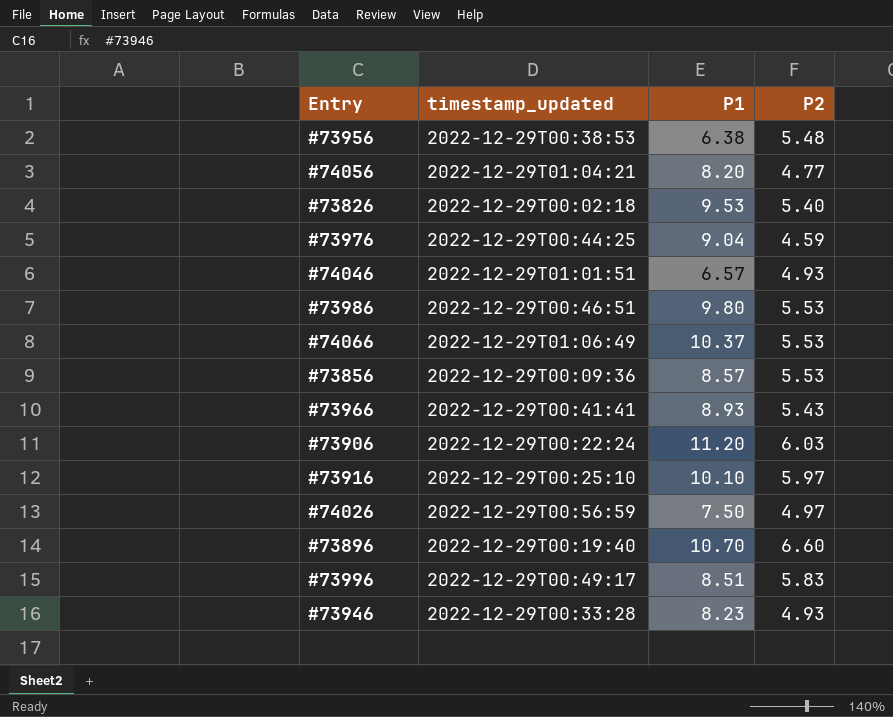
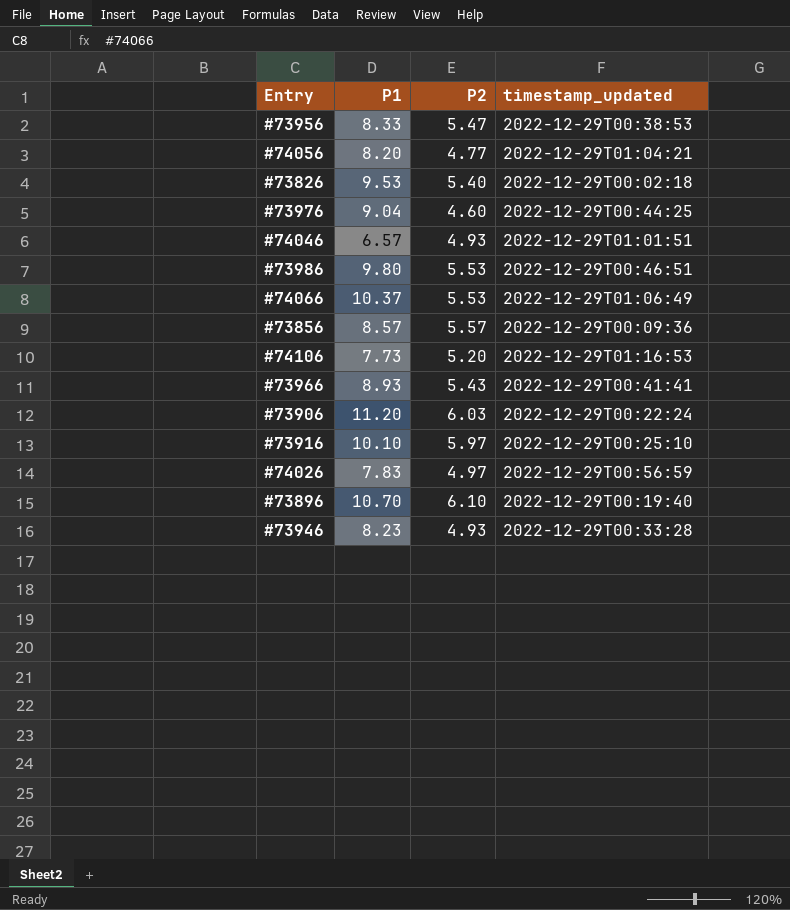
column timestamp_updated | position: 2 -> 4
row #73996: 2022-12-29T00:49:17 | 8.51 | 5.83 -> none
#73956 | P1: 6.38 -> 8.33
#73956 | P2: 5.48 -> 5.47
#73976 | P2: 4.59 -> 4.60
#73856 | P2: 5.53 -> 5.57
row #74106: none -> 7.73 | 5.20 | 2022-12-29T01:16:53
#74026 | P1: 7.50 -> 7.83
#73896 | P2: 6.60 -> 6.10

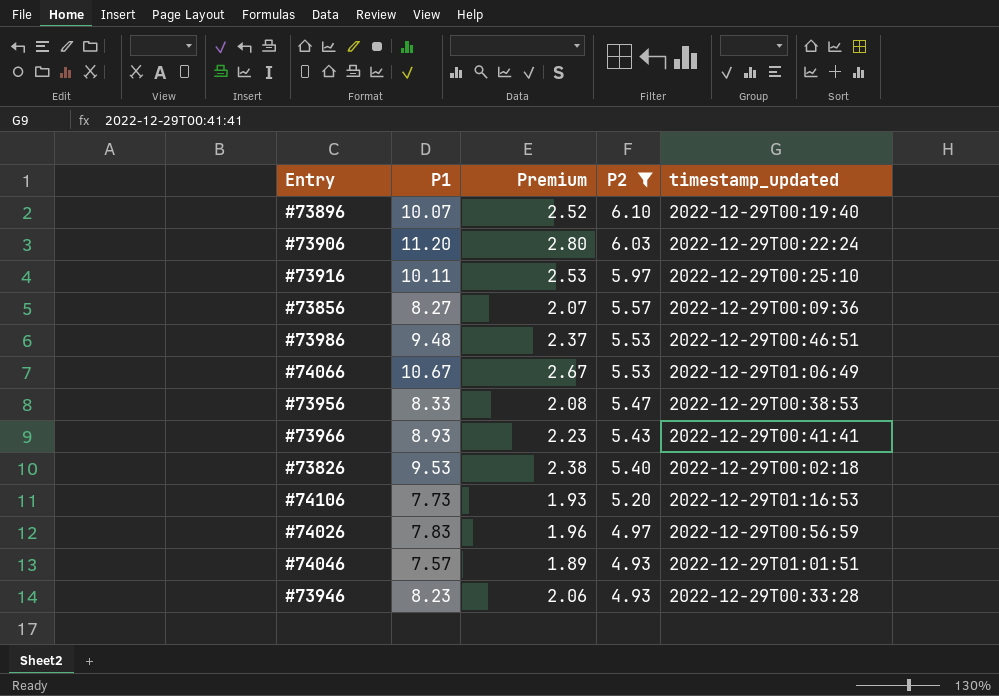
filter: none -> P2 >= 4.93
row order: none -> P2 descending
column Premium | formula: none -> [P1] * 0.25
#73896 | P1: 10.70 -> 10.07
#73916 | P1: 10.10 -> 10.11
#73856 | P1: 8.57 -> 8.27
#73986 | P1: 9.80 -> 9.48
#74066 | P1: 10.37 -> 10.67
#74046 | P1: 6.57 -> 7.57

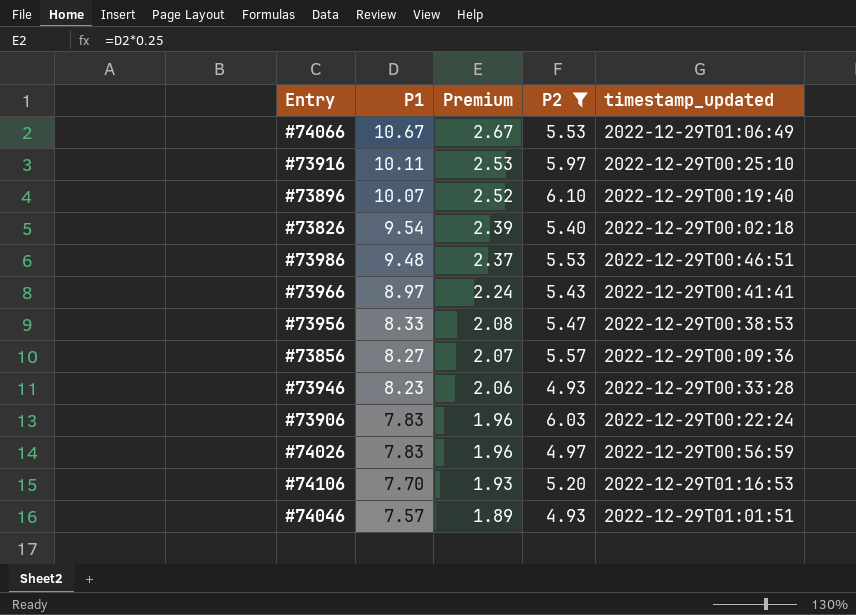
row order: P2 descending -> P1 descending
#73826 | P1: 9.53 -> 9.54
#73826 | Premium: 2.38 -> 2.39
#73966 | P1: 8.93 -> 8.97
#73966 | Premium: 2.23 -> 2.24
#73906 | P1: 11.20 -> 7.83
#73906 | Premium: 2.80 -> 1.96
#74106 | P1: 7.73 -> 7.70

